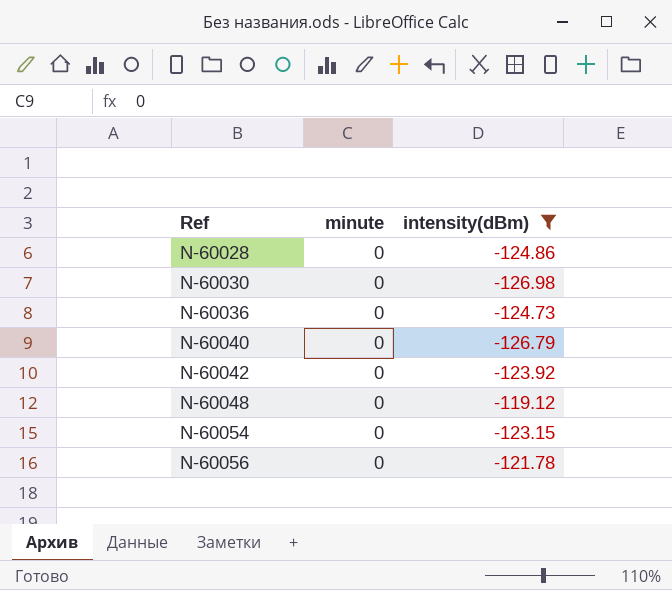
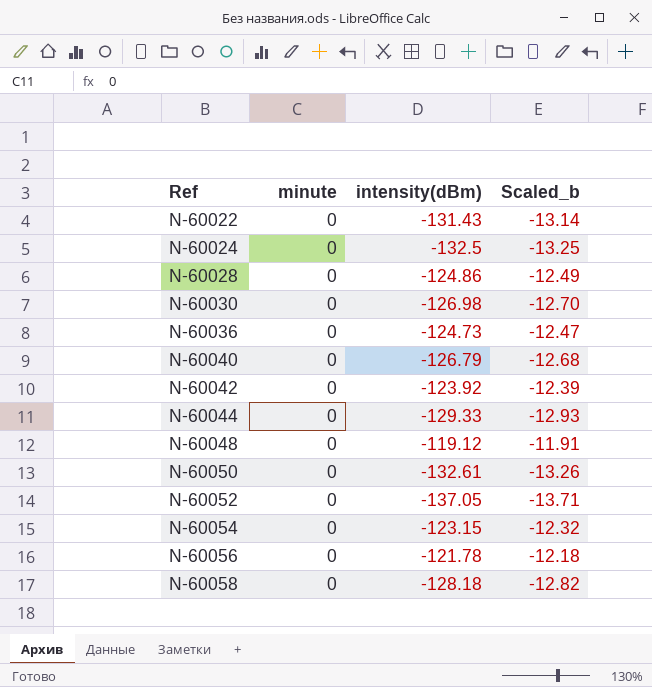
filter: intensity(dBm) >= -126.98 -> none
column Scaled_b | formula: none -> [intensity(dBm)] * 0.1

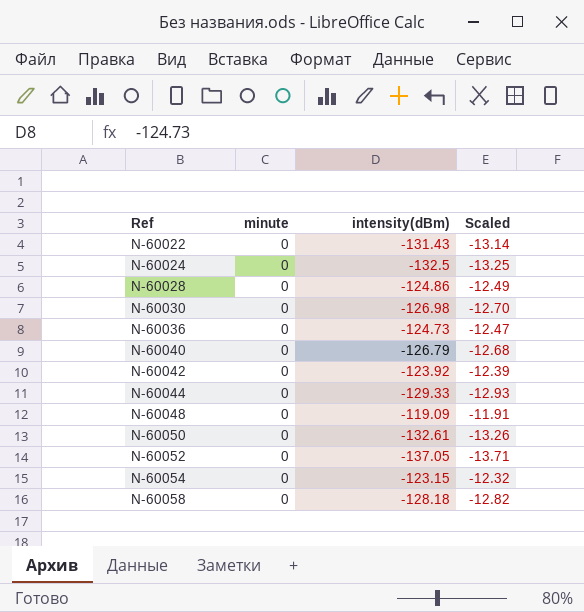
column name: Scaled_b -> Scaled
row N-60056: 0 | -121.78 | -12.18 -> none
N-60048 | intensity(dBm): -119.12 -> -119.09

